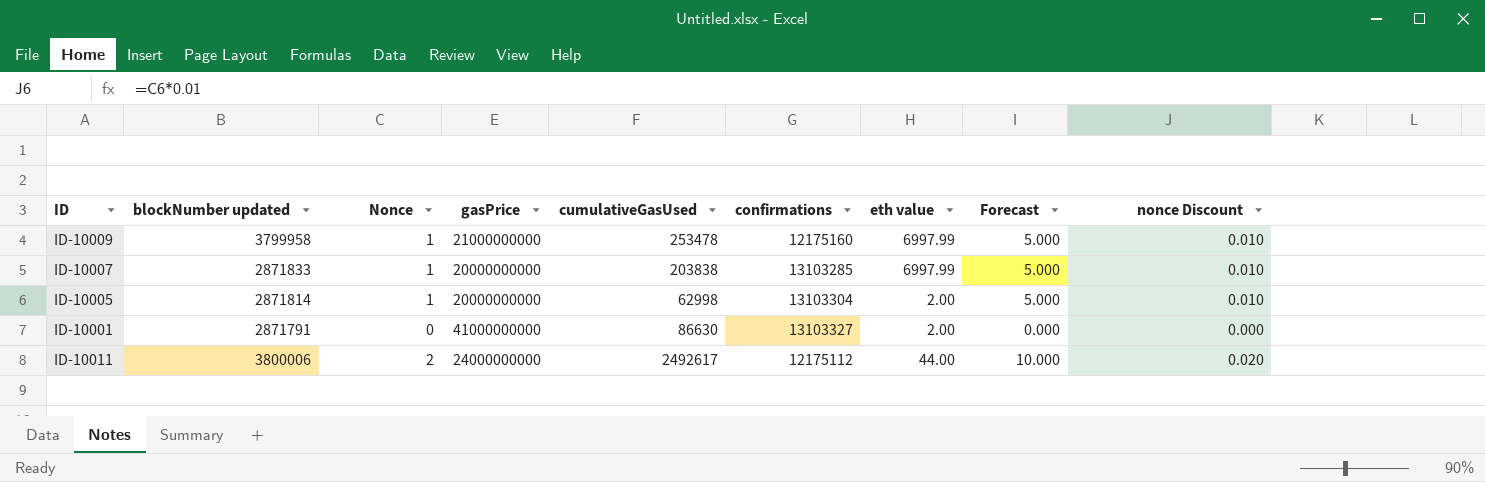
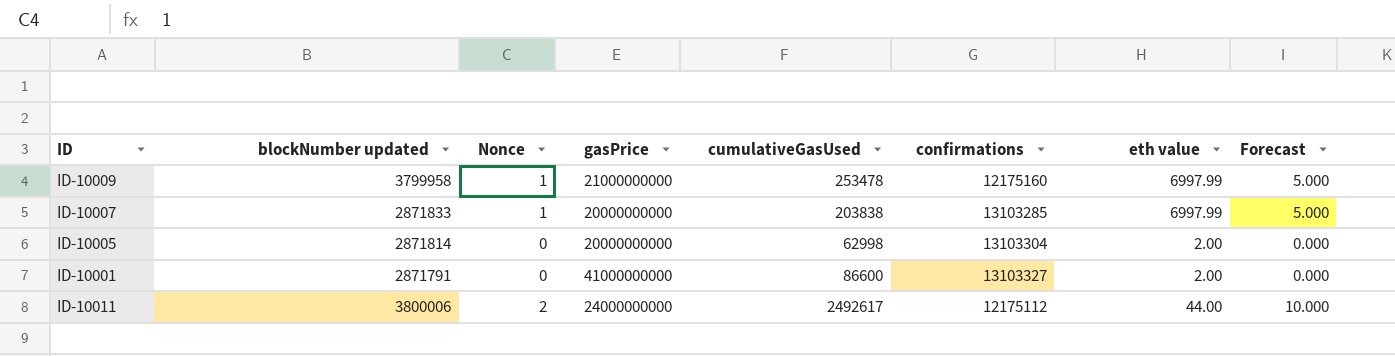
column nonce Discount | formula: [Nonce] * 0.01 -> none
ID-10005 | Nonce: 1 -> 0
ID-10005 | Forecast: 5.000 -> 0.000
ID-10001 | cumulativeGasUsed: 86630 -> 86600

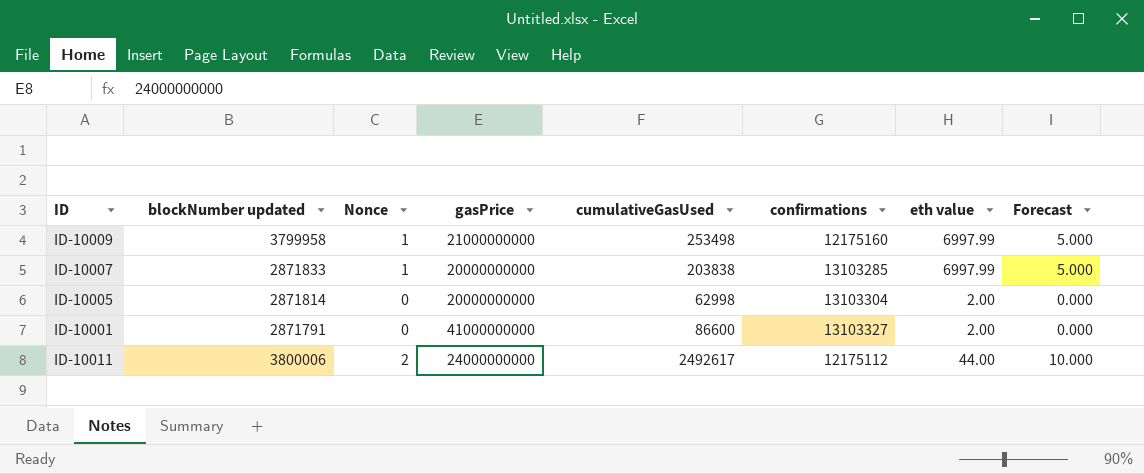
ID-10009 | cumulativeGasUsed: 253478 -> 253498

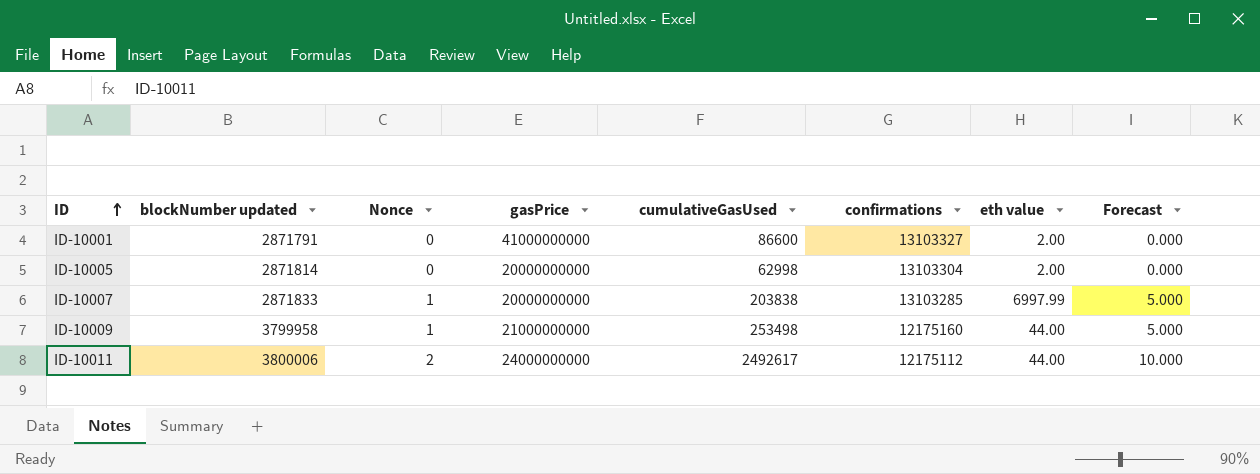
row order: none -> ID ascending
ID-10009 | eth value: 6997.99 -> 44.00

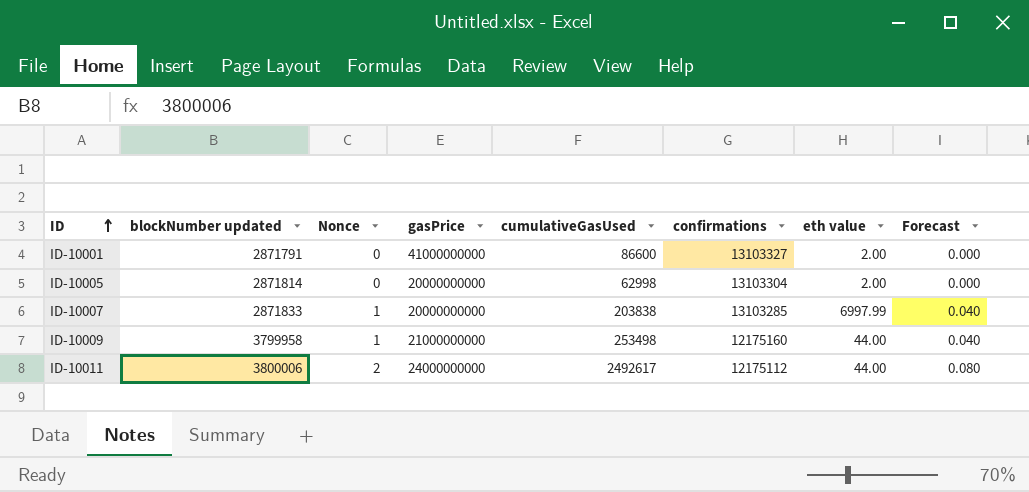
column Forecast | formula: [Nonce] * 5 -> [Nonce] * 0.04

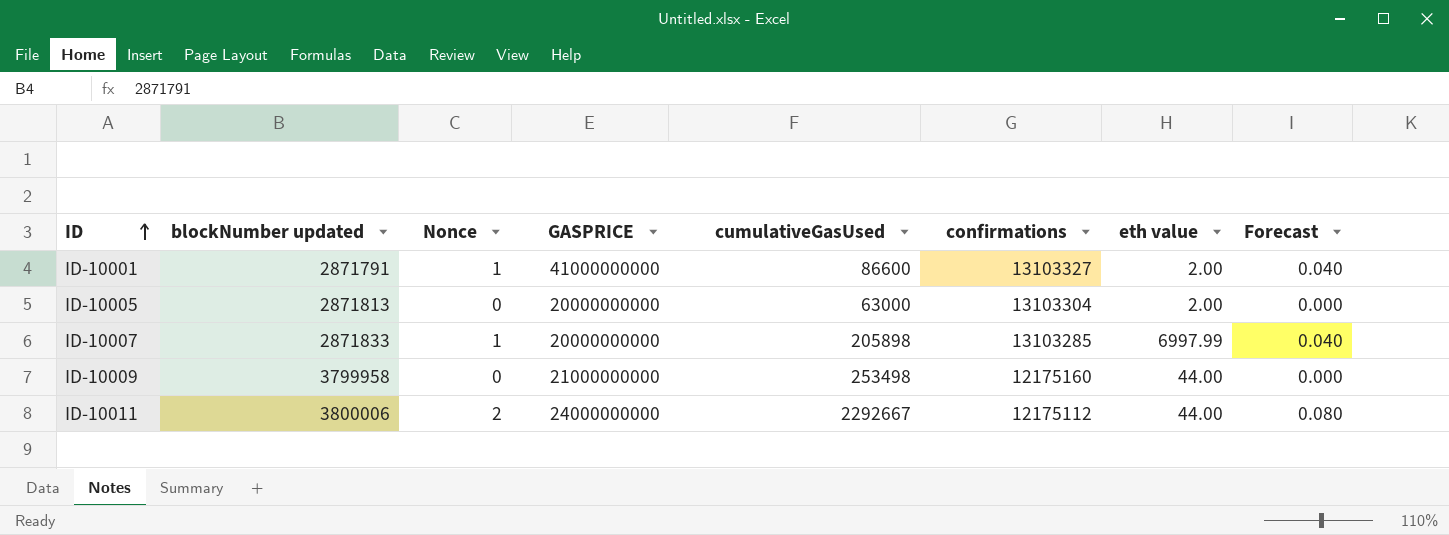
column name: gasPrice -> GASPRICE
ID-10001 | Nonce: 0 -> 1
ID-10001 | Forecast: 0.000 -> 0.040
ID-10005 | blockNumber updated: 2871814 -> 2871813
ID-10005 | cumulativeGasUsed: 62998 -> 63000
ID-10007 | cumulativeGasUsed: 203838 -> 205898
ID-10009 | Nonce: 1 -> 0
ID-10009 | Forecast: 0.040 -> 0.000
ID-10011 | cumulativeGasUsed: 2492617 -> 2292667

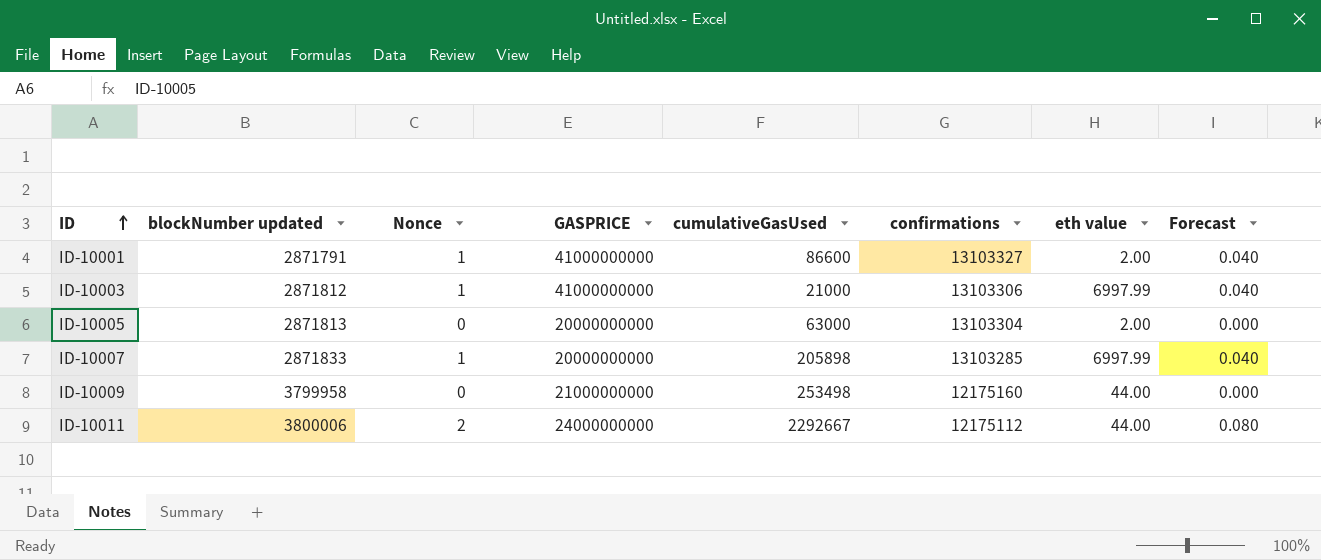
row ID-10003: none -> 2871812 | 1 | 41000000000 | 21000 | 13103306 | 6997.99 | 0.040

